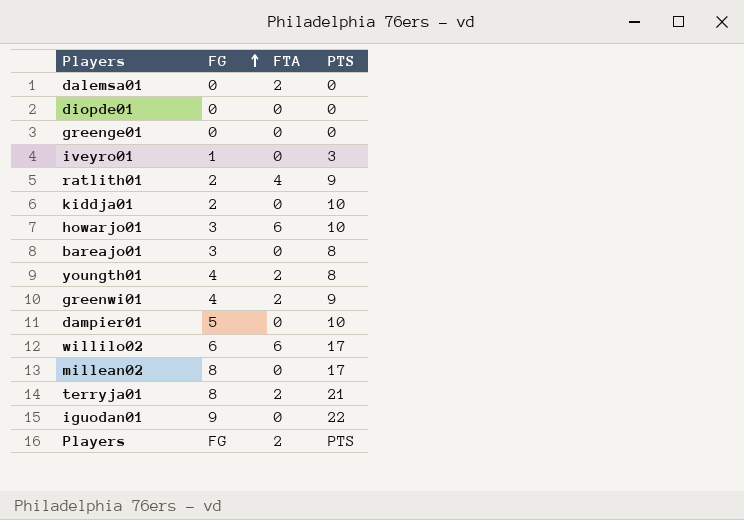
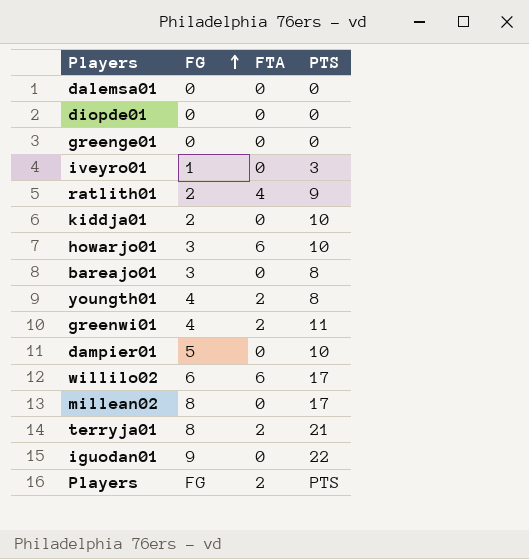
dalemsa01 | FTA: 2 -> 0
greenwi01 | PTS: 9 -> 11

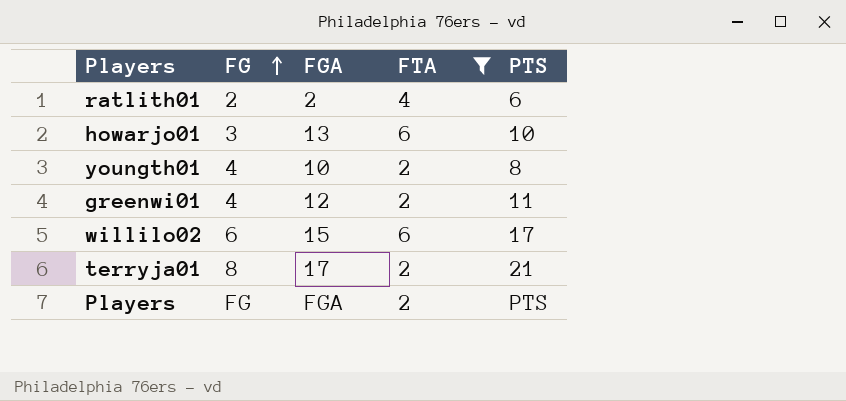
filter: none -> FTA != 0
column FGA | position: none -> 3
ratlith01 | PTS: 9 -> 6

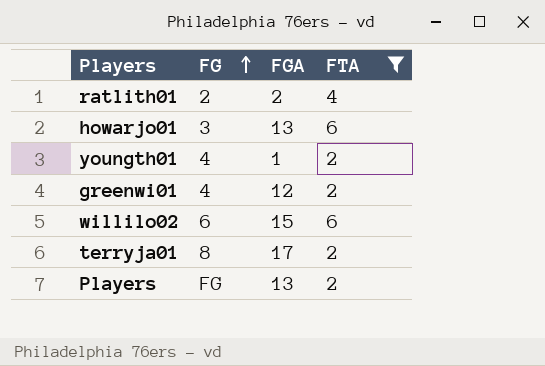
column PTS | position: 5 -> none
youngth01 | FGA: 10 -> 1
Players | FGA: FGA -> 13

